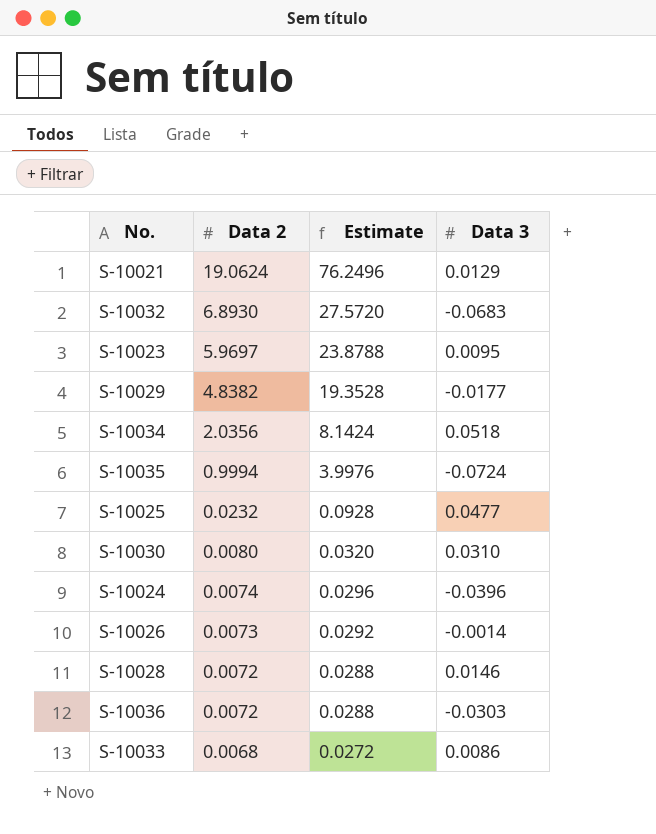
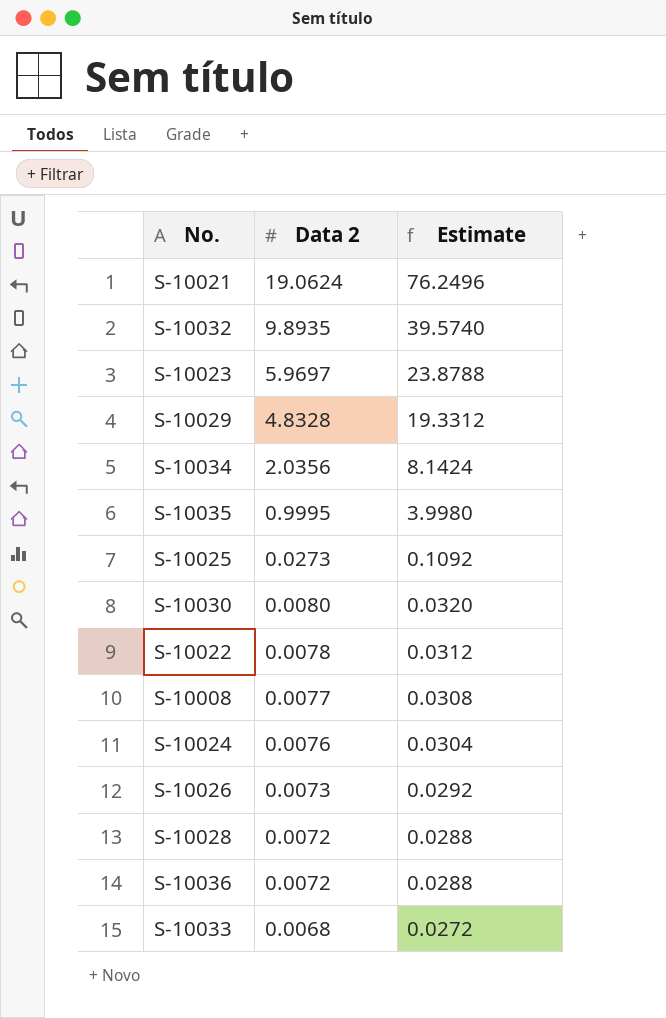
column Data 3 | position: 4 -> none
S-10032 | Data 2: 6.8930 -> 9.8935
S-10032 | Estimate: 27.5720 -> 39.5740
S-10029 | Data 2: 4.8382 -> 4.8328
S-10029 | Estimate: 19.3528 -> 19.3312
S-10035 | Data 2: 0.9994 -> 0.9995
S-10035 | Estimate: 3.9976 -> 3.9980
S-10025 | Data 2: 0.0232 -> 0.0273
S-10025 | Estimate: 0.0928 -> 0.1092
row S-10022: none -> 0.0078 | 0.0312
row S-10008: none -> 0.0077 | 0.0308
S-10024 | Data 2: 0.0074 -> 0.0076
S-10024 | Estimate: 0.0296 -> 0.0304

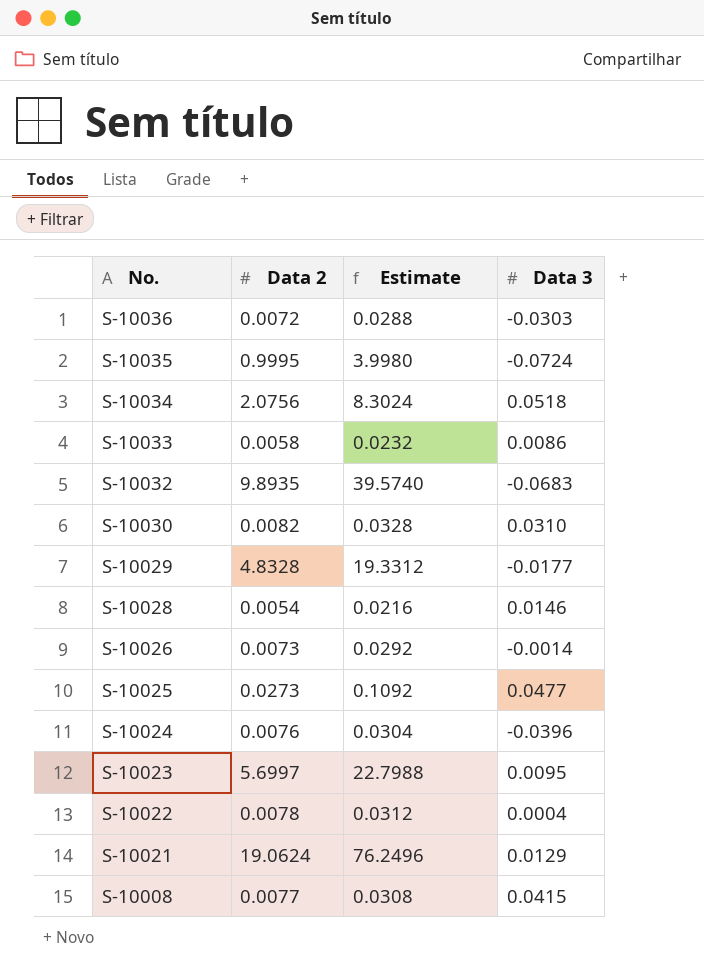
row order: Data 2 descending -> No. descending
column Data 3 | position: none -> 4
S-10034 | Data 2: 2.0356 -> 2.0756
S-10034 | Estimate: 8.1424 -> 8.3024
S-10033 | Data 2: 0.0068 -> 0.0058
S-10033 | Estimate: 0.0272 -> 0.0232
S-10030 | Data 2: 0.0080 -> 0.0082
S-10030 | Estimate: 0.0320 -> 0.0328
S-10028 | Data 2: 0.0072 -> 0.0054
S-10028 | Estimate: 0.0288 -> 0.0216
S-10023 | Data 2: 5.9697 -> 5.6997
S-10023 | Estimate: 23.8788 -> 22.7988

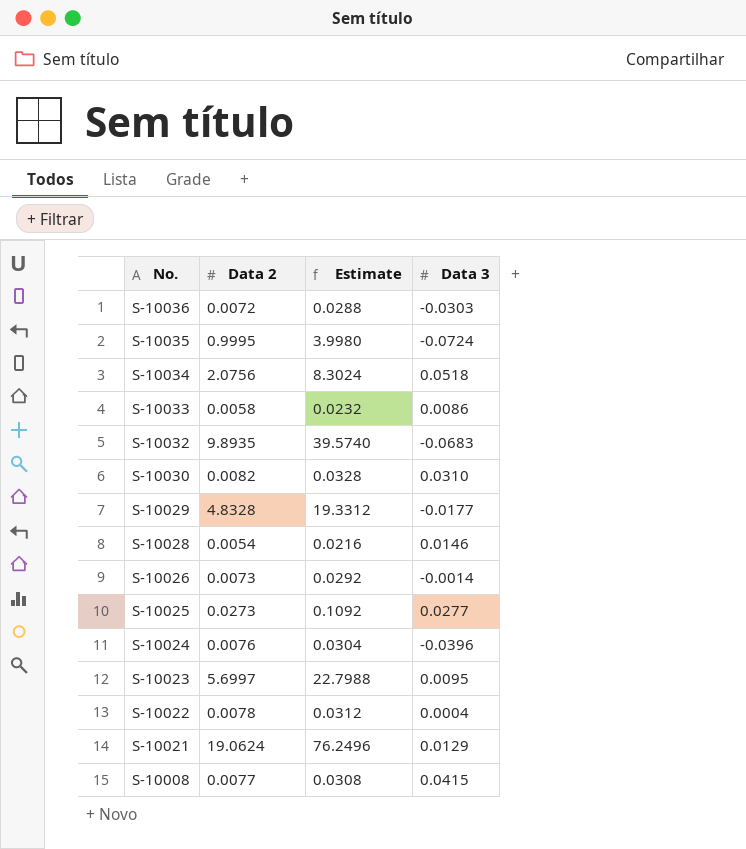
S-10025 | Data 3: 0.0477 -> 0.0277

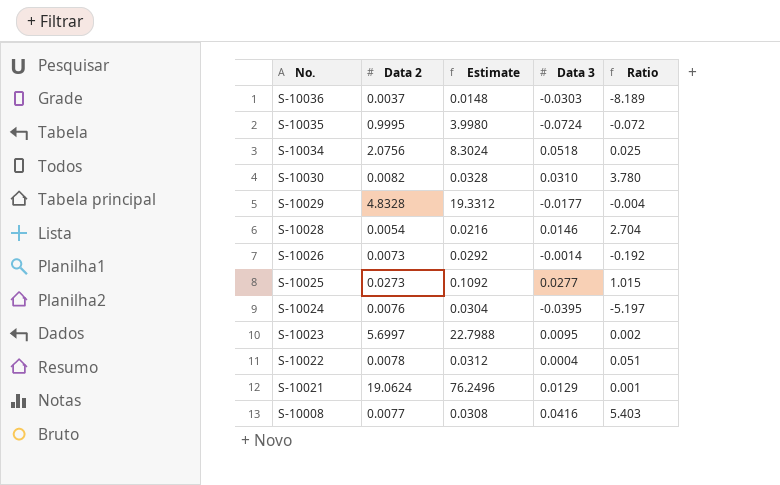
column Ratio | formula: none -> [Data 3] / [Data 2]
row S-10033: 0.0058 | 0.0232 | 0.0086 -> none
row S-10032: 9.8935 | 39.5740 | -0.0683 -> none
S-10036 | Data 2: 0.0072 -> 0.0037
S-10036 | Estimate: 0.0288 -> 0.0148
S-10024 | Data 3: -0.0396 -> -0.0395
S-10008 | Data 3: 0.0415 -> 0.0416

